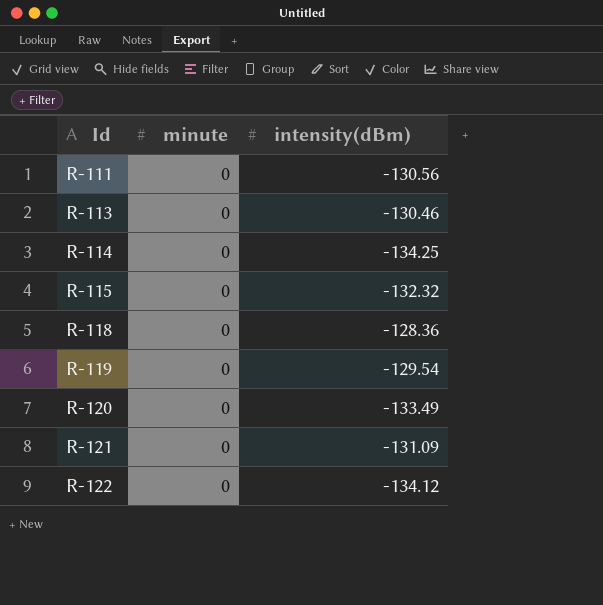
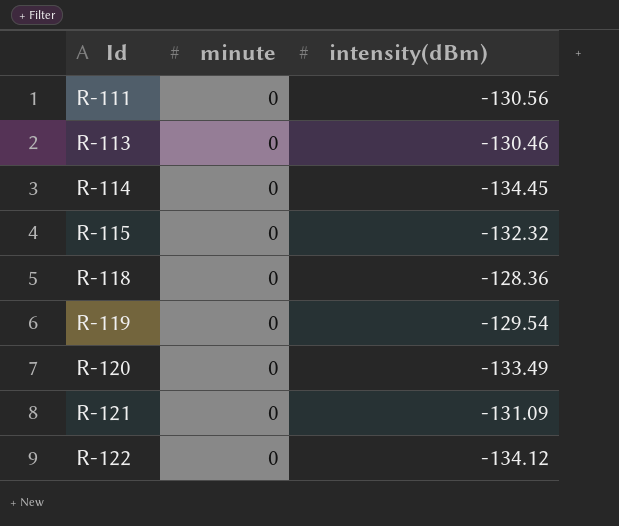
R-114 | intensity(dBm): -134.25 -> -134.45

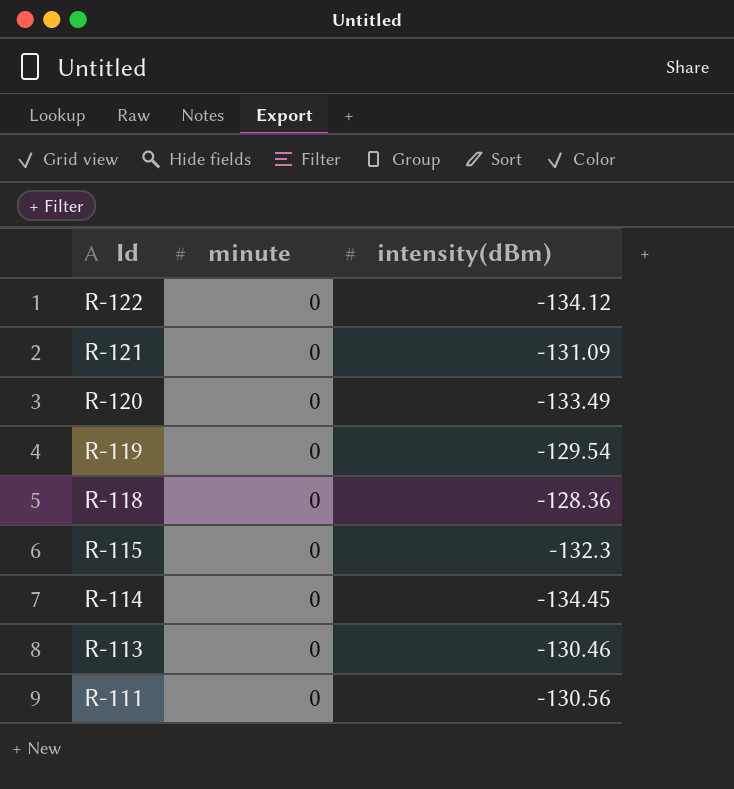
row order: Id ascending -> Id descending
R-115 | intensity(dBm): -132.32 -> -132.3

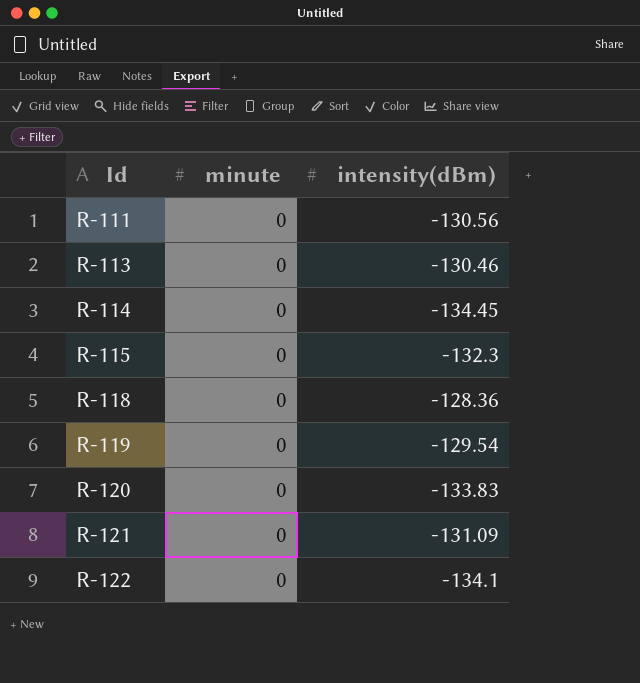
row order: Id descending -> Id ascending
R-120 | intensity(dBm): -133.49 -> -133.83
R-122 | intensity(dBm): -134.12 -> -134.1

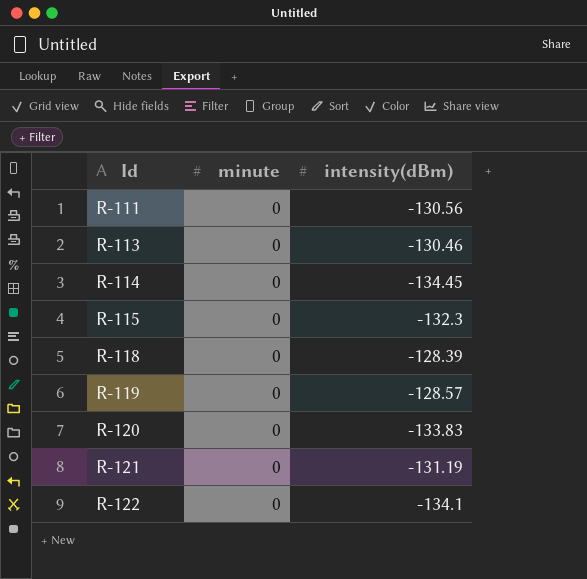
R-118 | intensity(dBm): -128.36 -> -128.39
R-119 | intensity(dBm): -129.54 -> -128.57
R-121 | intensity(dBm): -131.09 -> -131.19

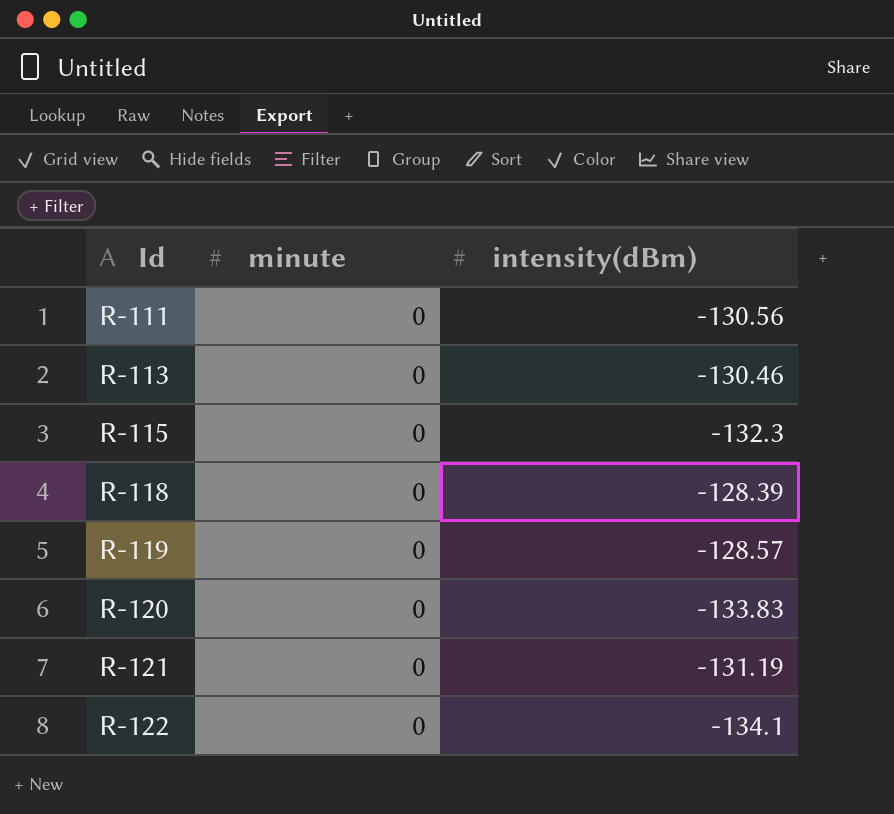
row R-114: 0 | -134.45 -> none

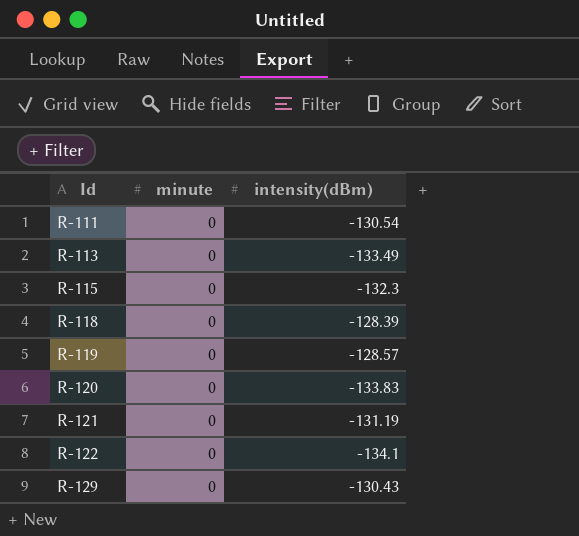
R-111 | intensity(dBm): -130.56 -> -130.54
R-113 | intensity(dBm): -130.46 -> -133.49
row R-129: none -> 0 | -130.43

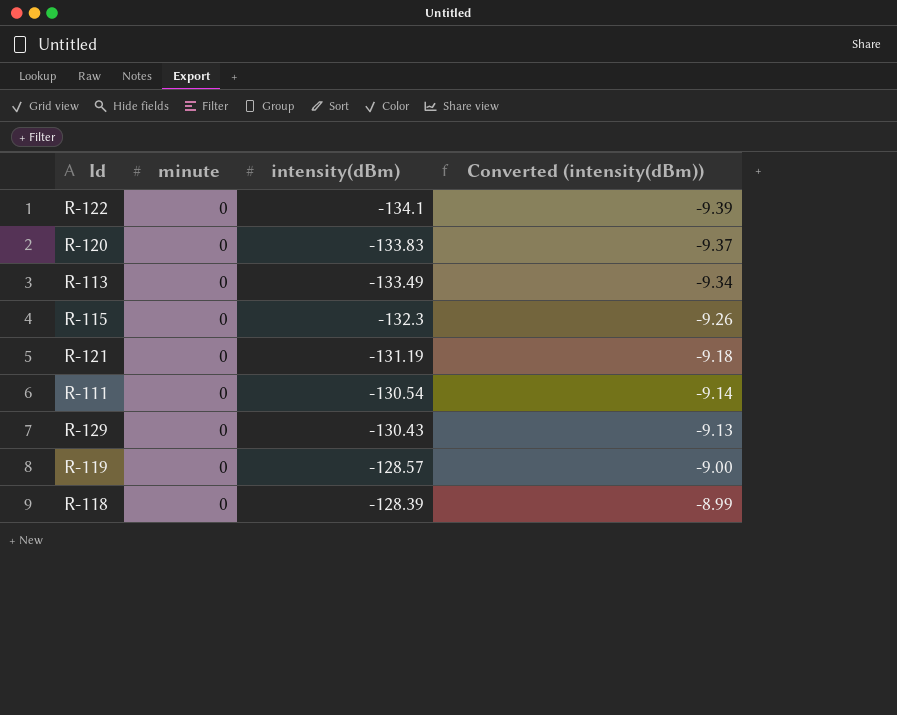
row order: Id ascending -> intensity(dBm) ascending
column Converted (intensity(dBm)) | formula: none -> [intensity(dBm)] * 0.07

